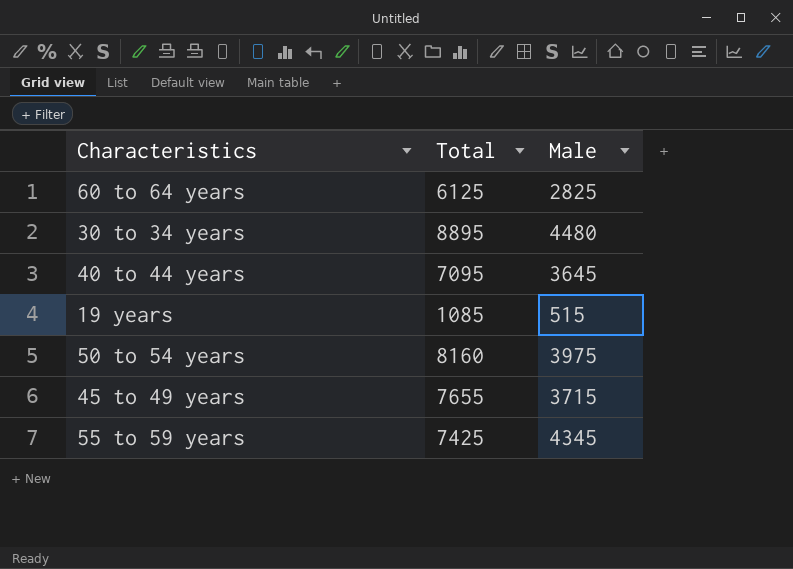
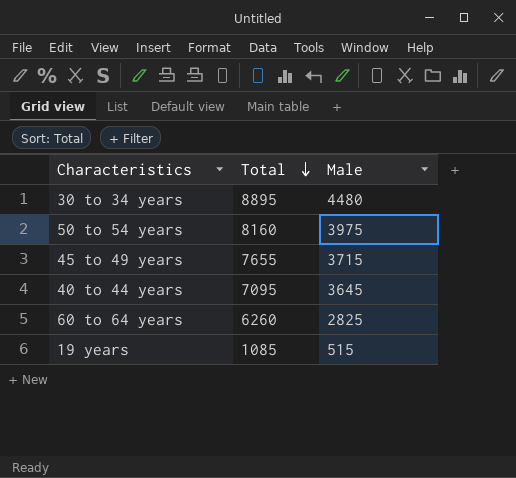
row order: none -> Total descending
row 55 to 59 years: 7425 | 4345 -> none
60 to 64 years | Total: 6125 -> 6260

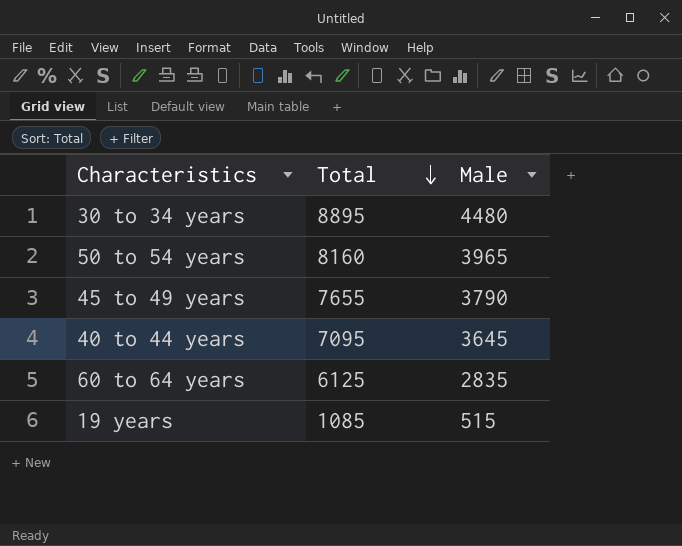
50 to 54 years | Male: 3975 -> 3965
45 to 49 years | Male: 3715 -> 3790
60 to 64 years | Total: 6260 -> 6125
60 to 64 years | Male: 2825 -> 2835

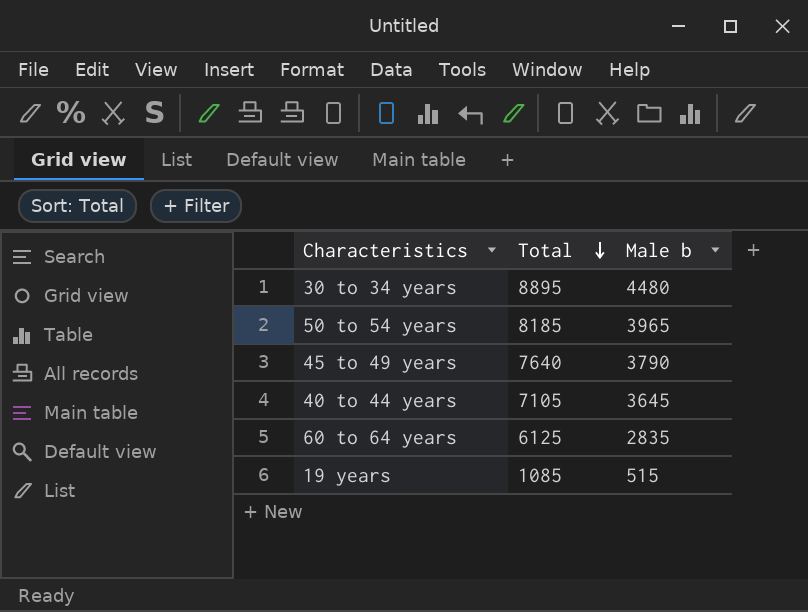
column name: Male -> Male b
50 to 54 years | Total: 8160 -> 8185
45 to 49 years | Total: 7655 -> 7640
40 to 44 years | Total: 7095 -> 7105

